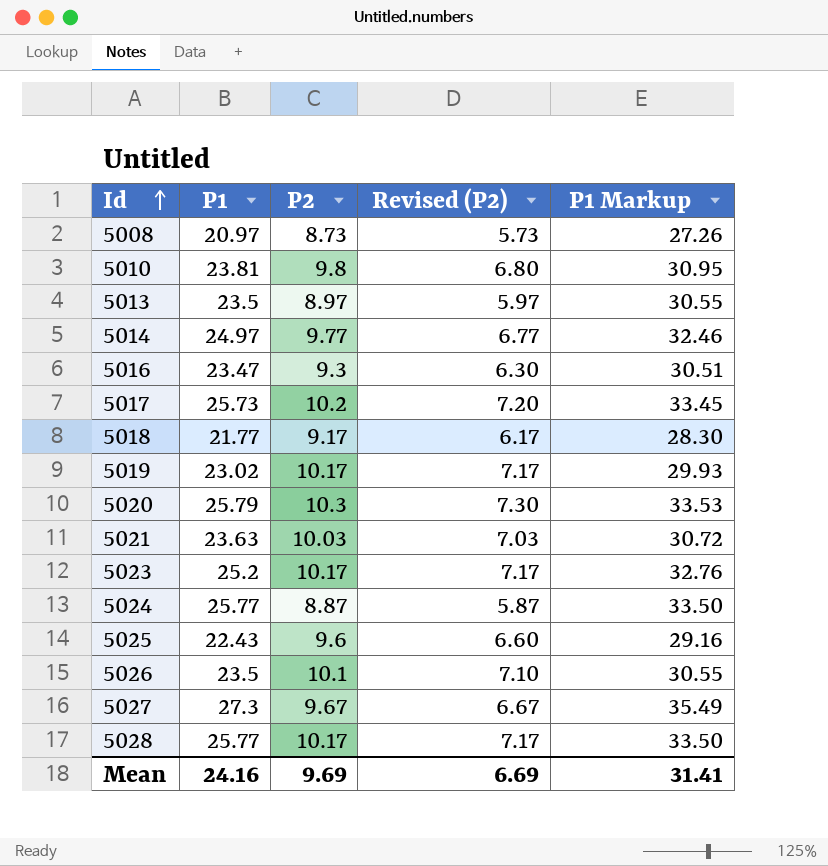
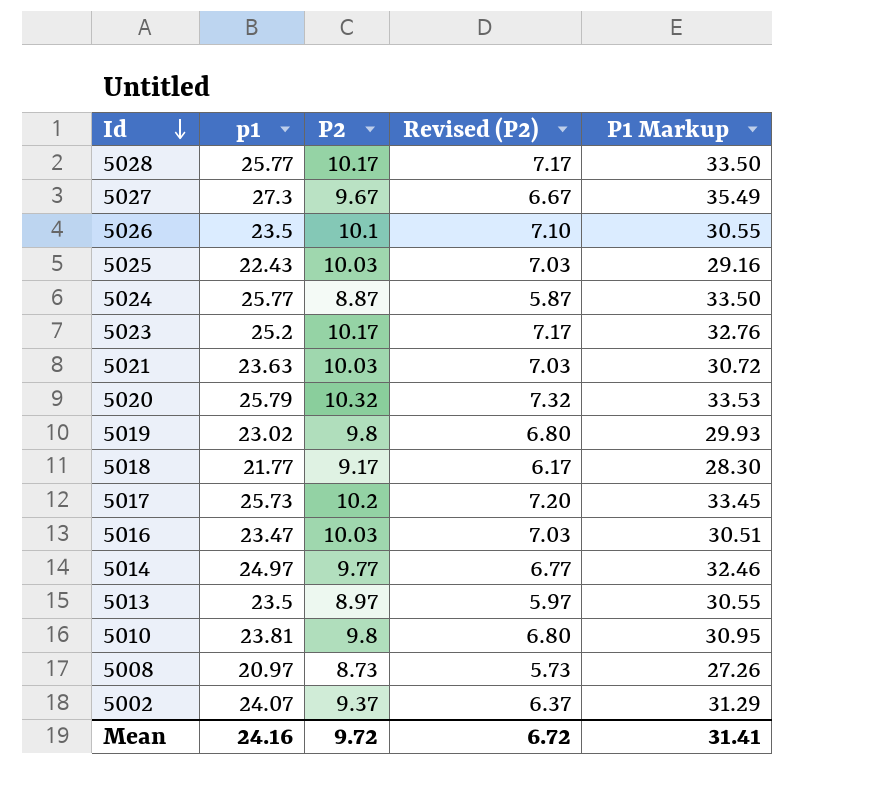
row order: Id ascending -> Id descending
column name: P1 -> p1
5025 | P2: 9.6 -> 10.03
5025 | Revised (P2): 6.60 -> 7.03
5020 | P2: 10.3 -> 10.32
5020 | Revised (P2): 7.30 -> 7.32
5019 | P2: 10.17 -> 9.8
5019 | Revised (P2): 7.17 -> 6.80
5016 | P2: 9.3 -> 10.03
5016 | Revised (P2): 6.30 -> 7.03
row 5002: none -> 24.07 | 9.37 | 6.37 | 31.29
Mean | P2: 9.69 -> 9.72
Mean | Revised (P2): 6.69 -> 6.72

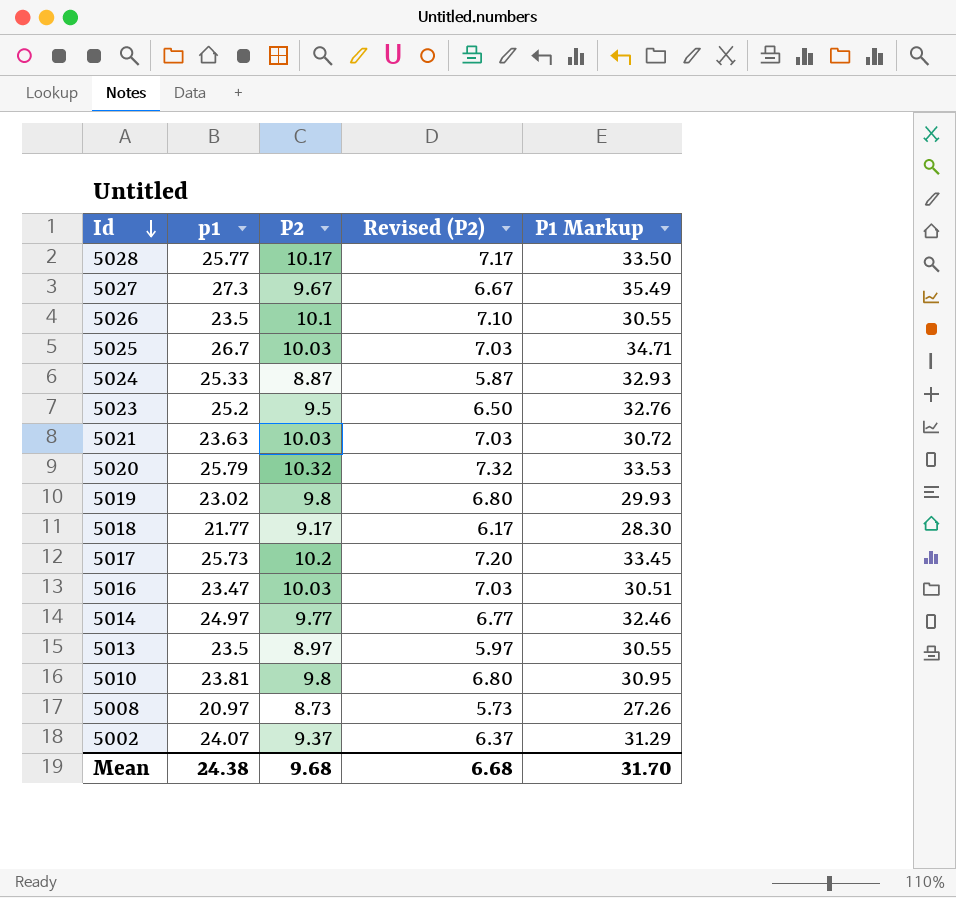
5025 | p1: 22.43 -> 26.7
5025 | P1 Markup: 29.16 -> 34.71
5024 | p1: 25.77 -> 25.33
5024 | P1 Markup: 33.50 -> 32.93
5023 | P2: 10.17 -> 9.5
5023 | Revised (P2): 7.17 -> 6.50
Mean | p1: 24.16 -> 24.38
Mean | P2: 9.72 -> 9.68
Mean | Revised (P2): 6.72 -> 6.68
Mean | P1 Markup: 31.41 -> 31.70

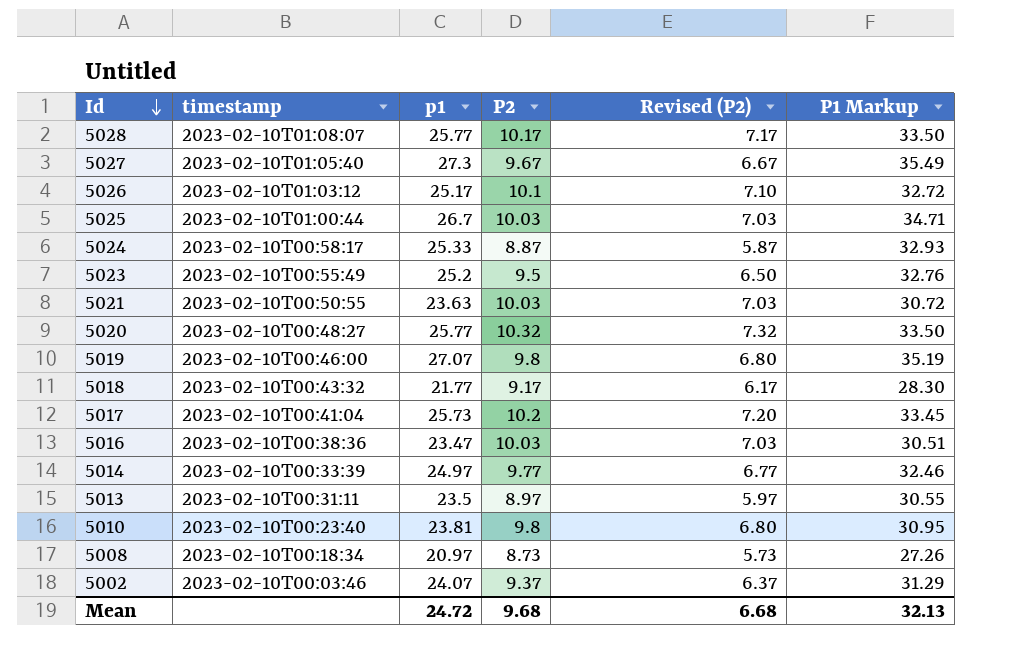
column timestamp | position: none -> 2
5026 | p1: 23.5 -> 25.17
5026 | P1 Markup: 30.55 -> 32.72
5020 | p1: 25.79 -> 25.77
5020 | P1 Markup: 33.53 -> 33.50
5019 | p1: 23.02 -> 27.07
5019 | P1 Markup: 29.93 -> 35.19
Mean | p1: 24.38 -> 24.72
Mean | P1 Markup: 31.70 -> 32.13

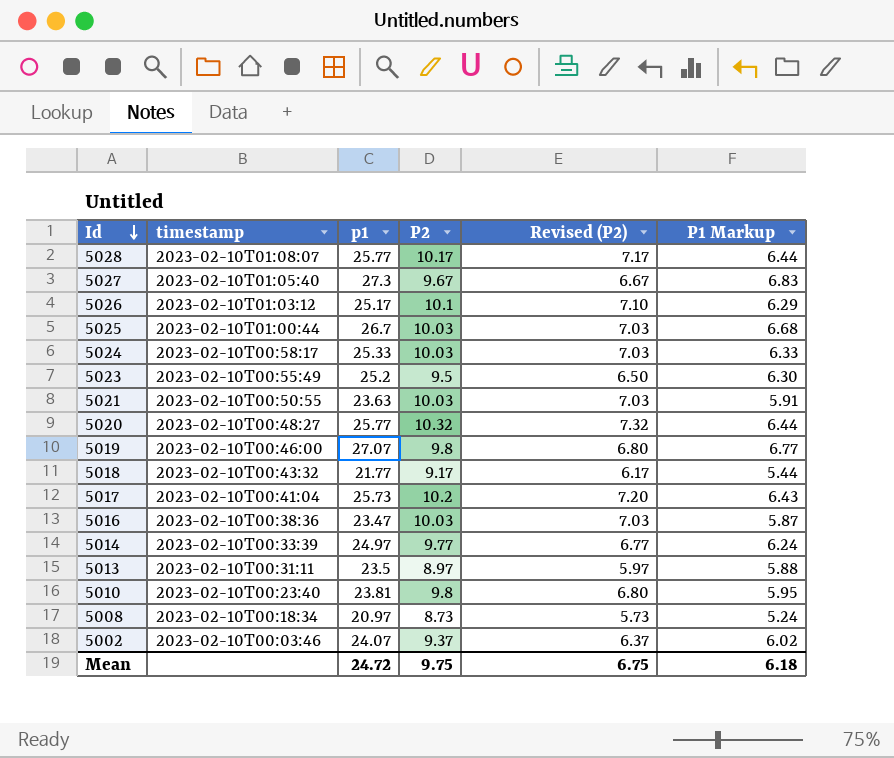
column P1 Markup | formula: [p1] * 1.3 -> [p1] * 0.25
5024 | P2: 8.87 -> 10.03
5024 | Revised (P2): 5.87 -> 7.03
Mean | P2: 9.68 -> 9.75
Mean | Revised (P2): 6.68 -> 6.75
Mean | P1 Markup: 32.13 -> 6.18

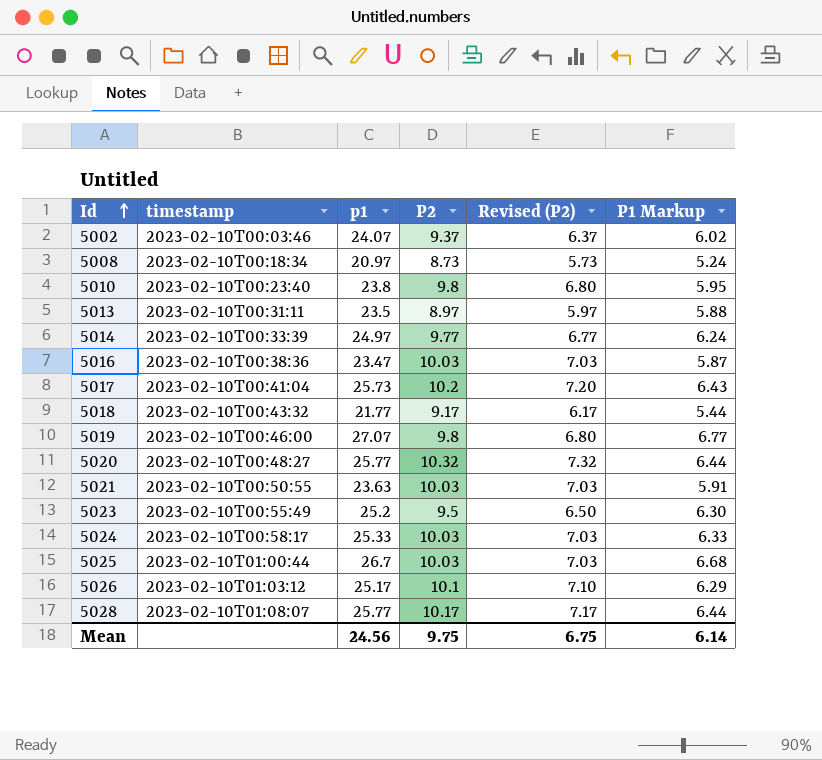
row order: Id descending -> Id ascending
row 5027: 2023-02-10T01:05:40 | 27.3 | 9.67 | 6.67 | 6.83 -> none
5010 | p1: 23.81 -> 23.8
Mean | p1: 24.72 -> 24.56
Mean | P1 Markup: 6.18 -> 6.14

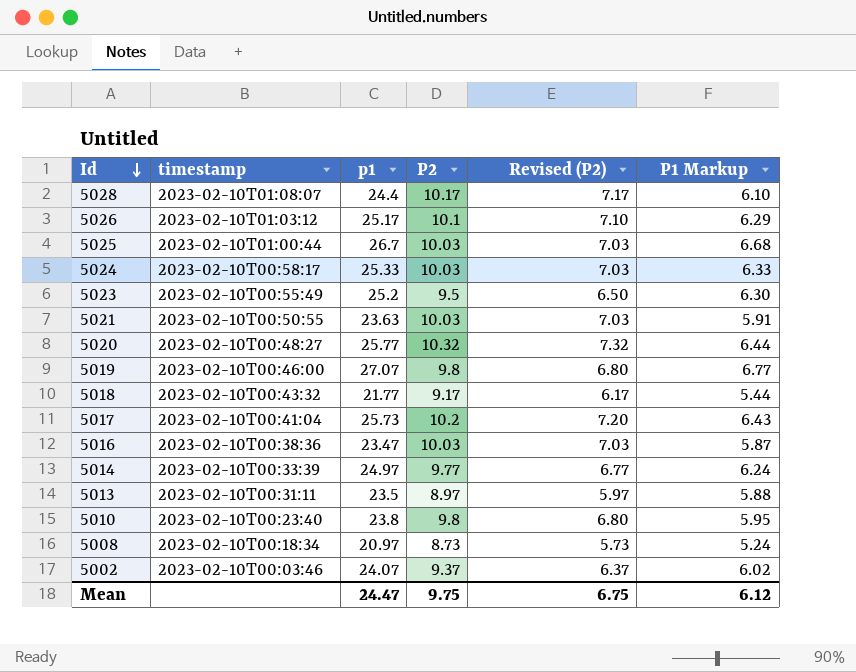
row order: Id ascending -> Id descending
5028 | p1: 25.77 -> 24.4
5028 | P1 Markup: 6.44 -> 6.10
Mean | p1: 24.56 -> 24.47
Mean | P1 Markup: 6.14 -> 6.12

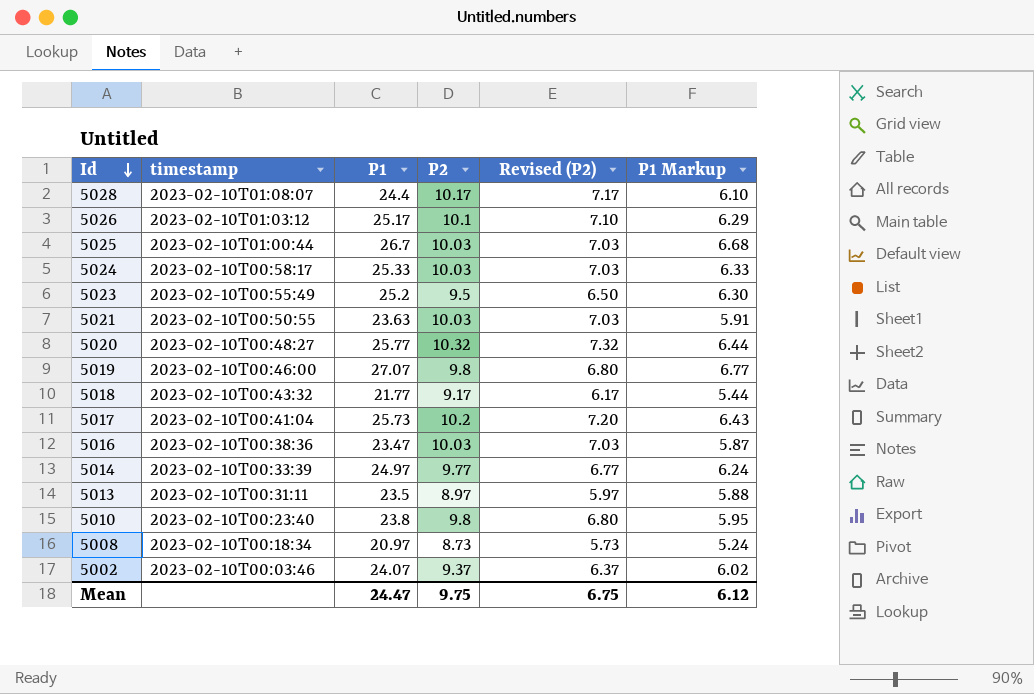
column name: p1 -> P1

